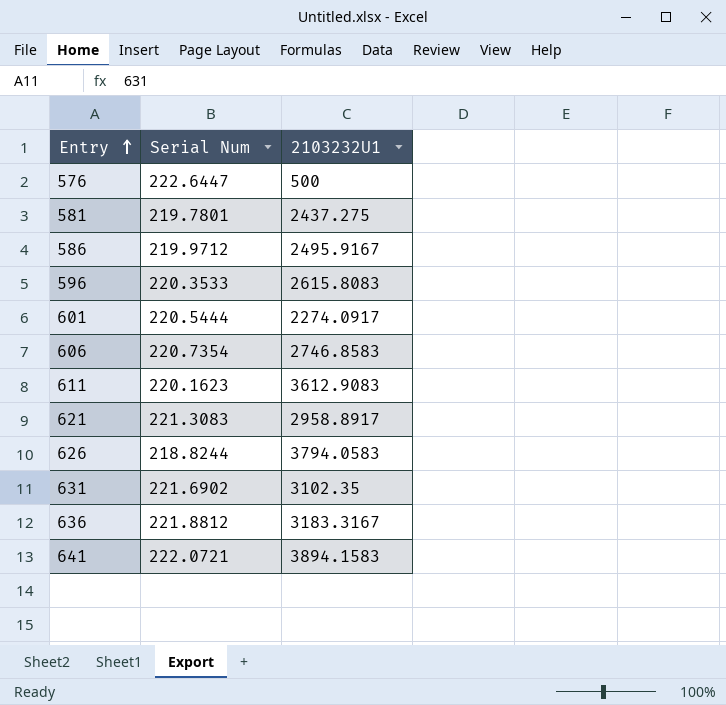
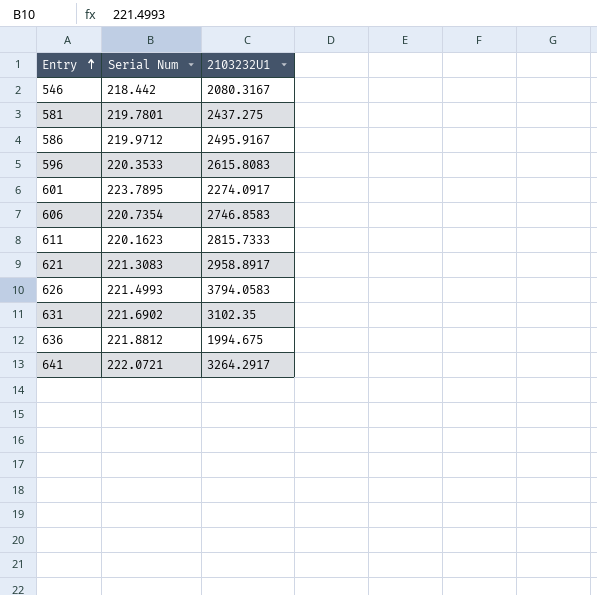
row 576: 222.6447 | 500 -> none
row 546: none -> 218.442 | 2080.3167
601 | Serial Num: 220.5444 -> 223.7895
611 | 2103232U1: 3612.9083 -> 2815.7333
626 | Serial Num: 218.8244 -> 221.4993
636 | 2103232U1: 3183.3167 -> 1994.675
641 | 2103232U1: 3894.1583 -> 3264.2917

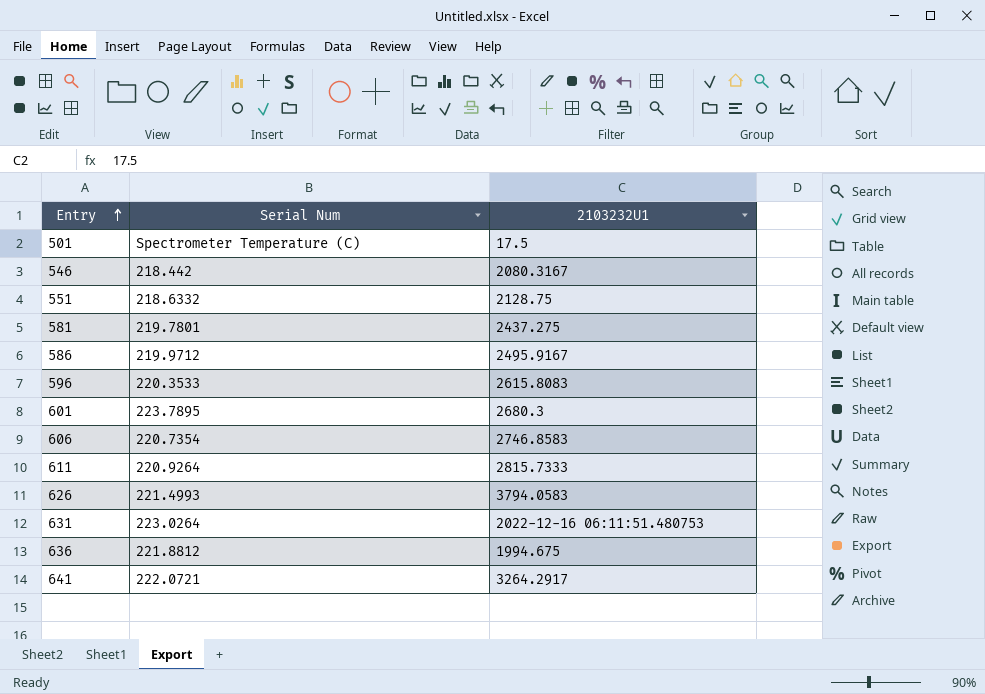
row 621: 221.3083 | 2958.8917 -> none
row 501: none -> Spectrometer Temperature (C) | 17.5
row 551: none -> 218.6332 | 2128.75
601 | 2103232U1: 2274.0917 -> 2680.3
611 | Serial Num: 220.1623 -> 220.9264
631 | Serial Num: 221.6902 -> 223.0264
631 | 2103232U1: 3102.35 -> 2022-12-16 06:11:51.480753

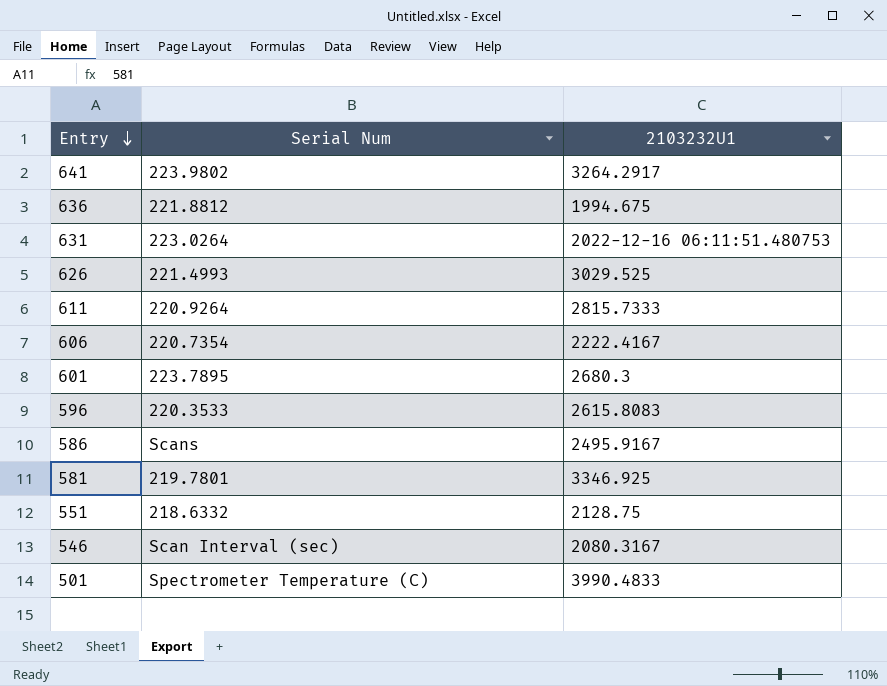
row order: Entry ascending -> Entry descending
641 | Serial Num: 222.0721 -> 223.9802
626 | 2103232U1: 3794.0583 -> 3029.525
606 | 2103232U1: 2746.8583 -> 2222.4167
586 | Serial Num: 219.9712 -> Scans
581 | 2103232U1: 2437.275 -> 3346.925
546 | Serial Num: 218.442 -> Scan Interval (sec)
501 | 2103232U1: 17.5 -> 3990.4833

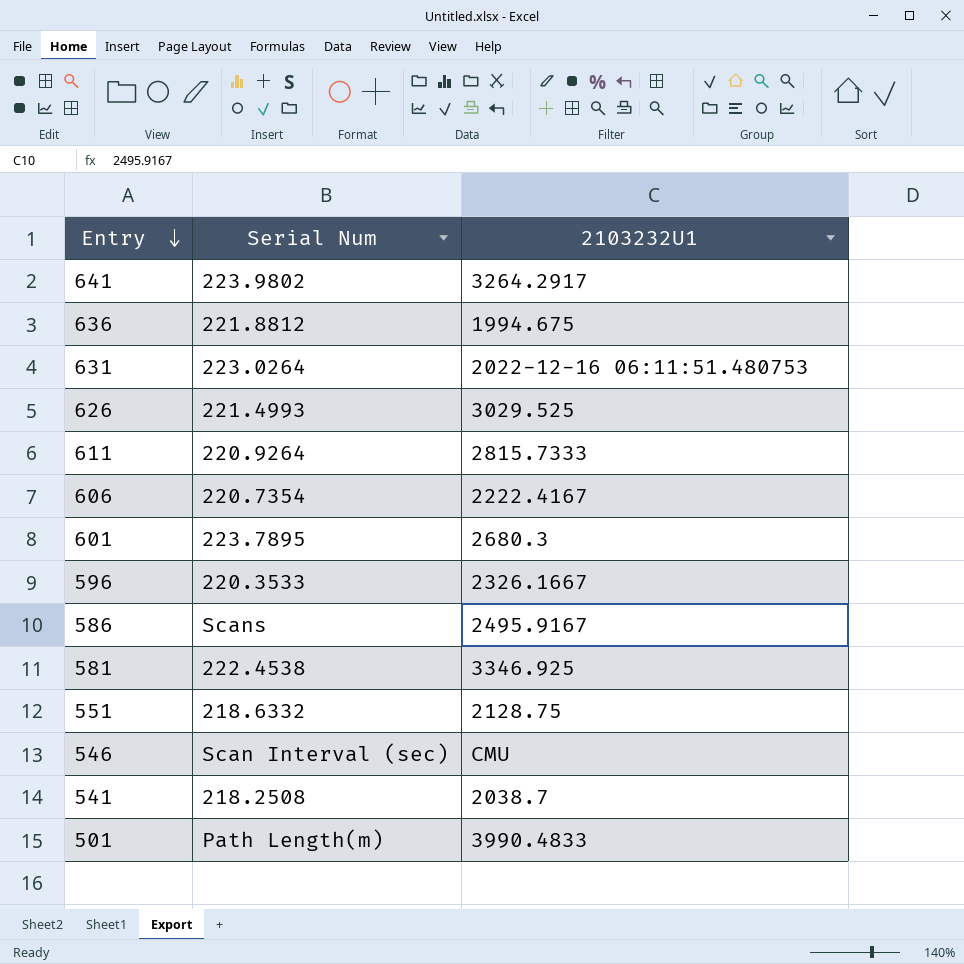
596 | 2103232U1: 2615.8083 -> 2326.1667
581 | Serial Num: 219.7801 -> 222.4538
546 | 2103232U1: 2080.3167 -> CMU
row 541: none -> 218.2508 | 2038.7
501 | Serial Num: Spectrometer Temperature (C) -> Path Length(m)

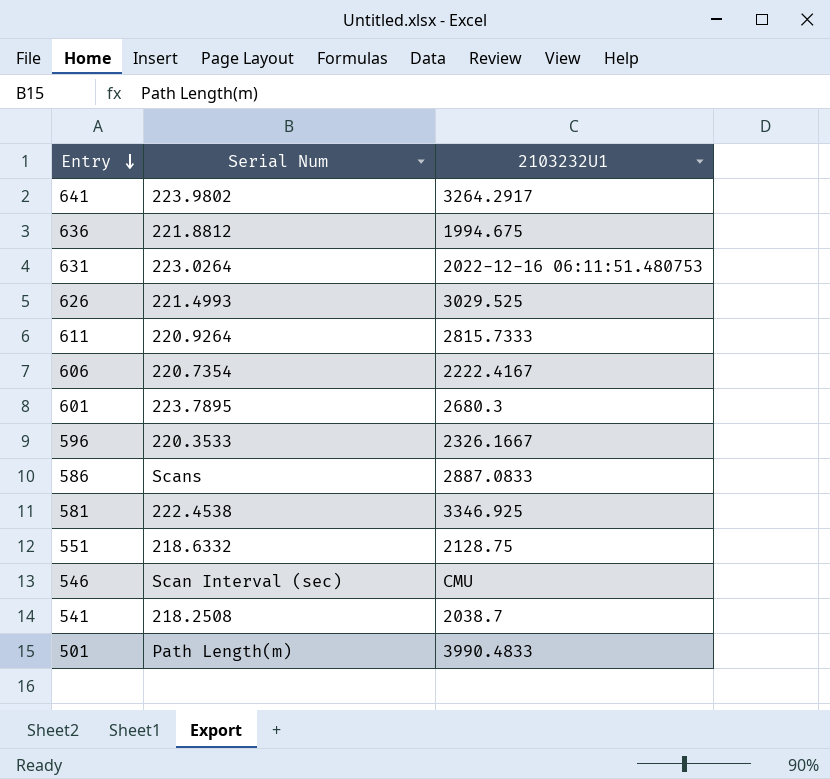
586 | 2103232U1: 2495.9167 -> 2887.0833

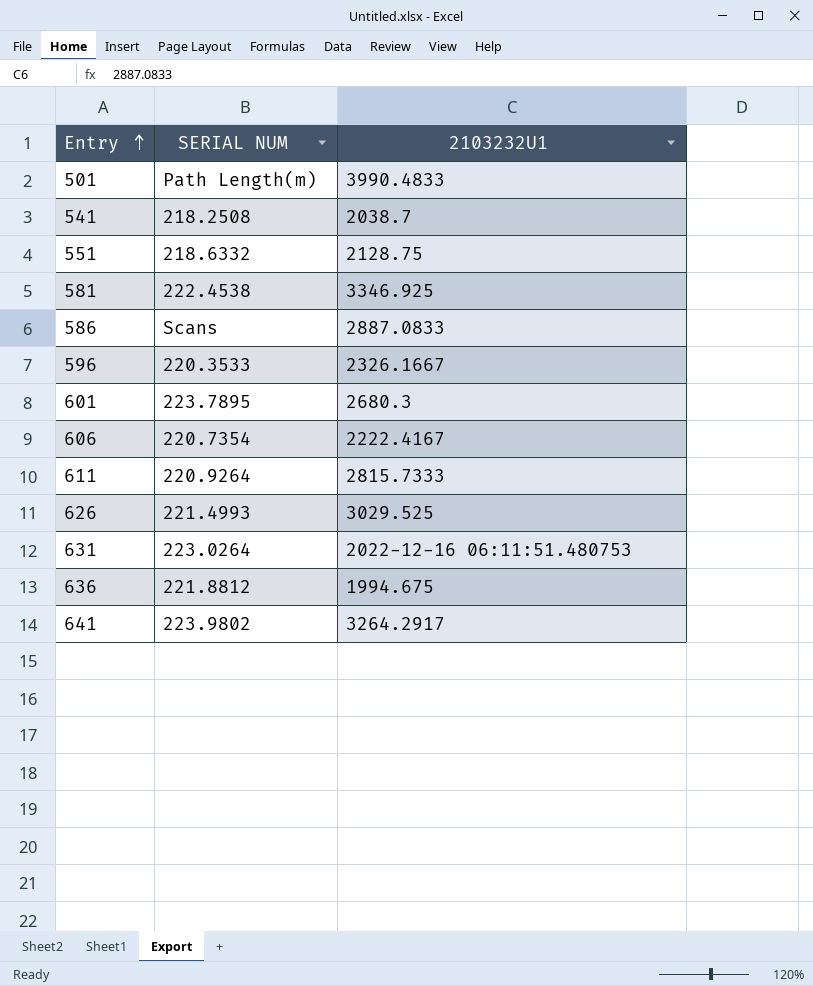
row order: Entry descending -> Entry ascending
column name: Serial Num -> SERIAL NUM
row 546: Scan Interval (sec) | CMU -> none

